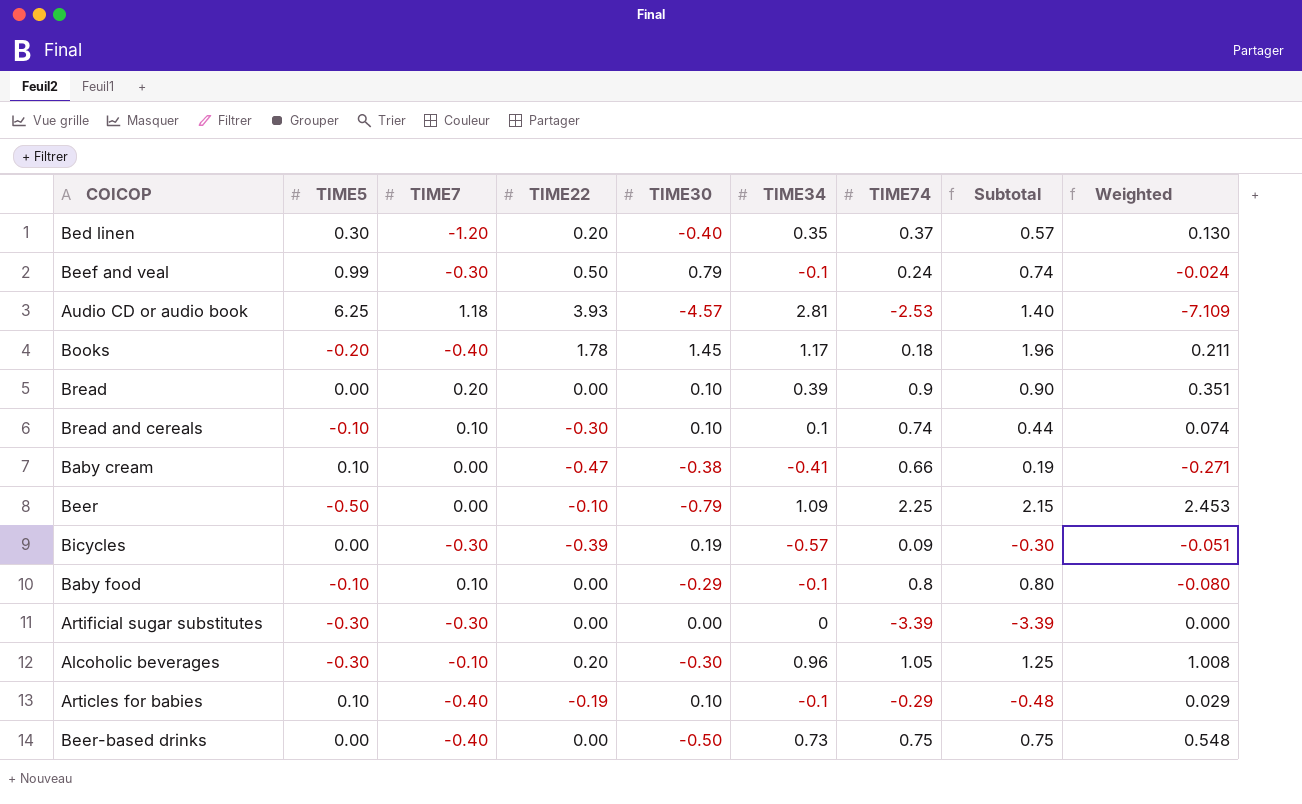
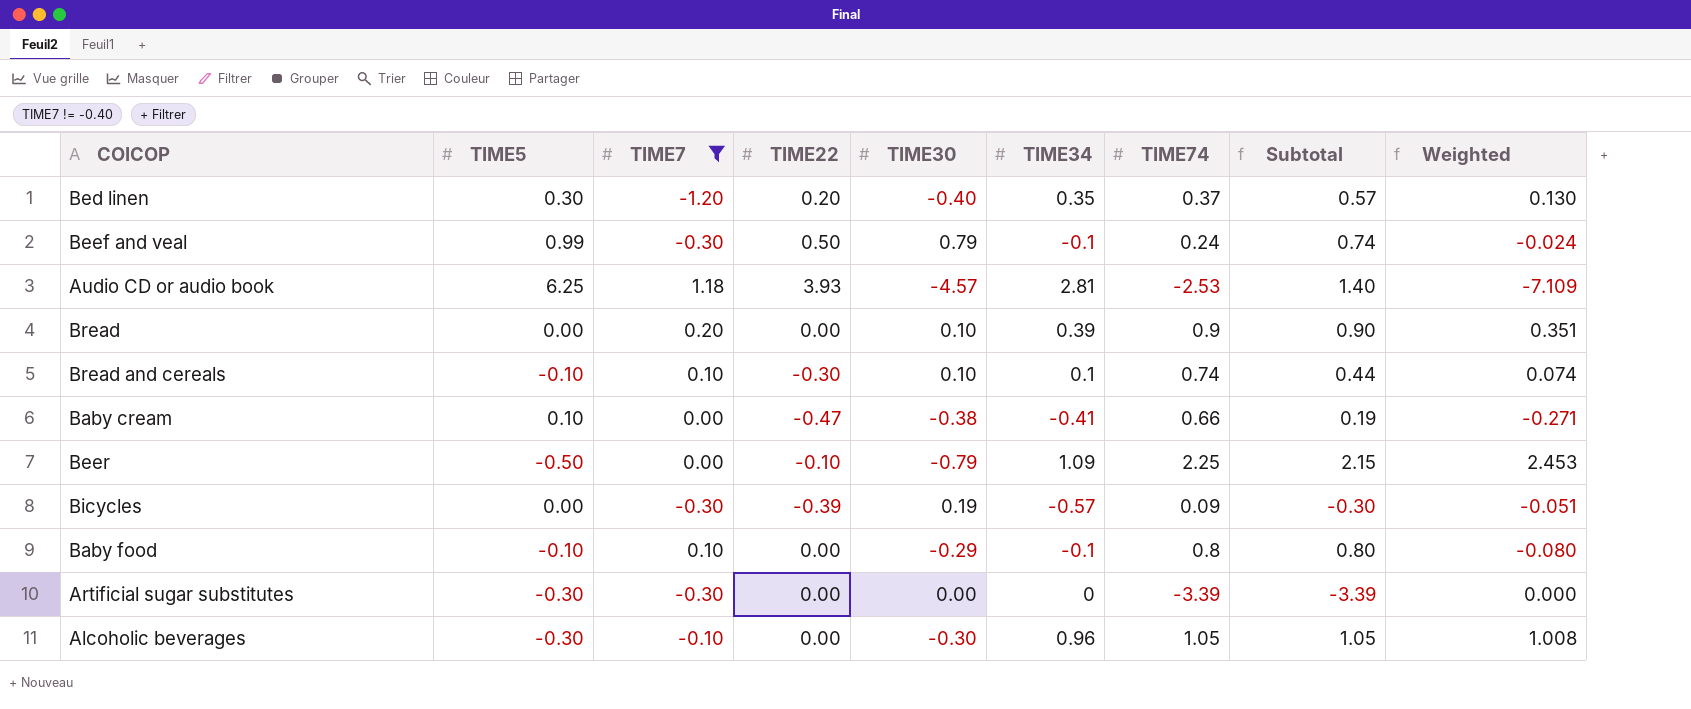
filter: none -> TIME7 != -0.40
Alcoholic beverages | TIME22: 0.20 -> 0.00
Alcoholic beverages | Subtotal: 1.25 -> 1.05

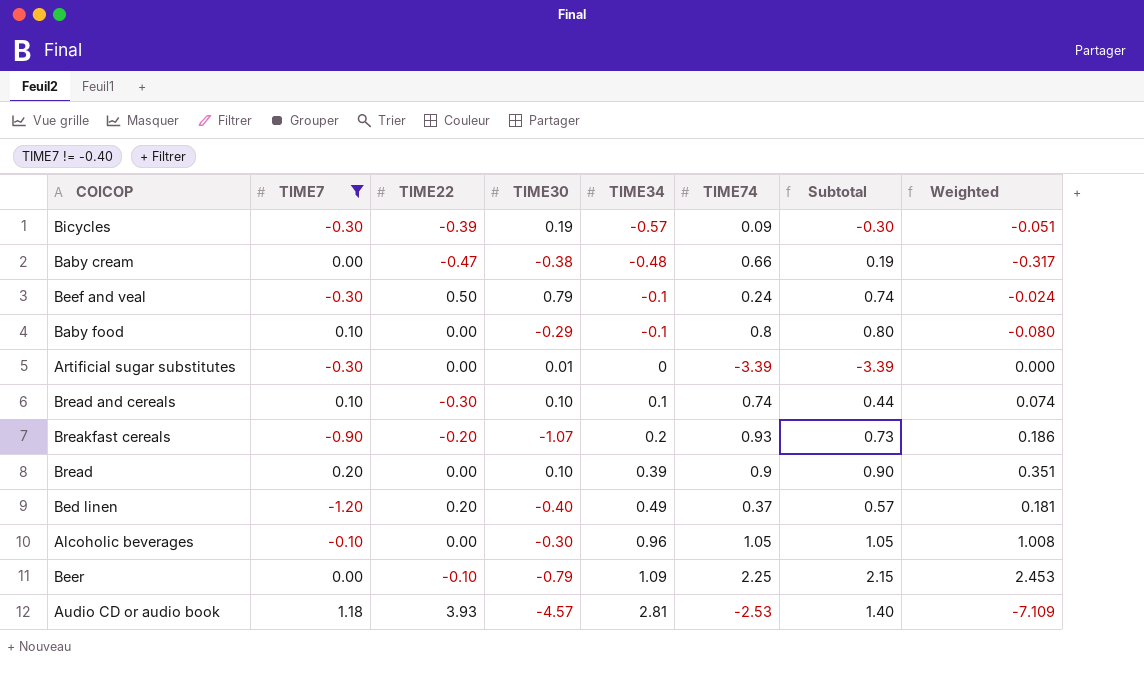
row order: none -> TIME34 ascending
column TIME5 | position: 2 -> none
Baby cream | TIME34: -0.41 -> -0.48
Baby cream | Weighted: -0.271 -> -0.317
Artificial sugar substitutes | TIME30: 0.00 -> 0.01
row Breakfast cereals: none -> -0.90 | -0.20 | -1.07 | 0.2 | 0.93 | 0.73 | 0.186
Bed linen | TIME34: 0.35 -> 0.49
Bed linen | Weighted: 0.130 -> 0.181

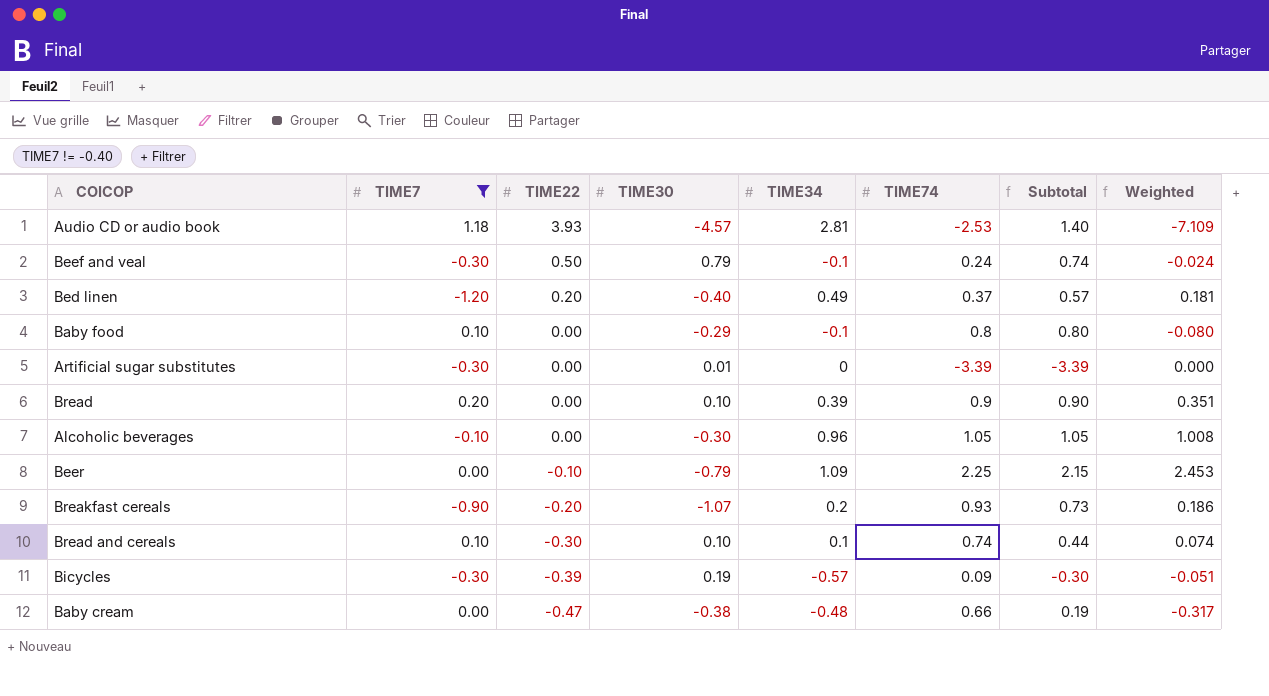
row order: TIME34 ascending -> TIME22 descending

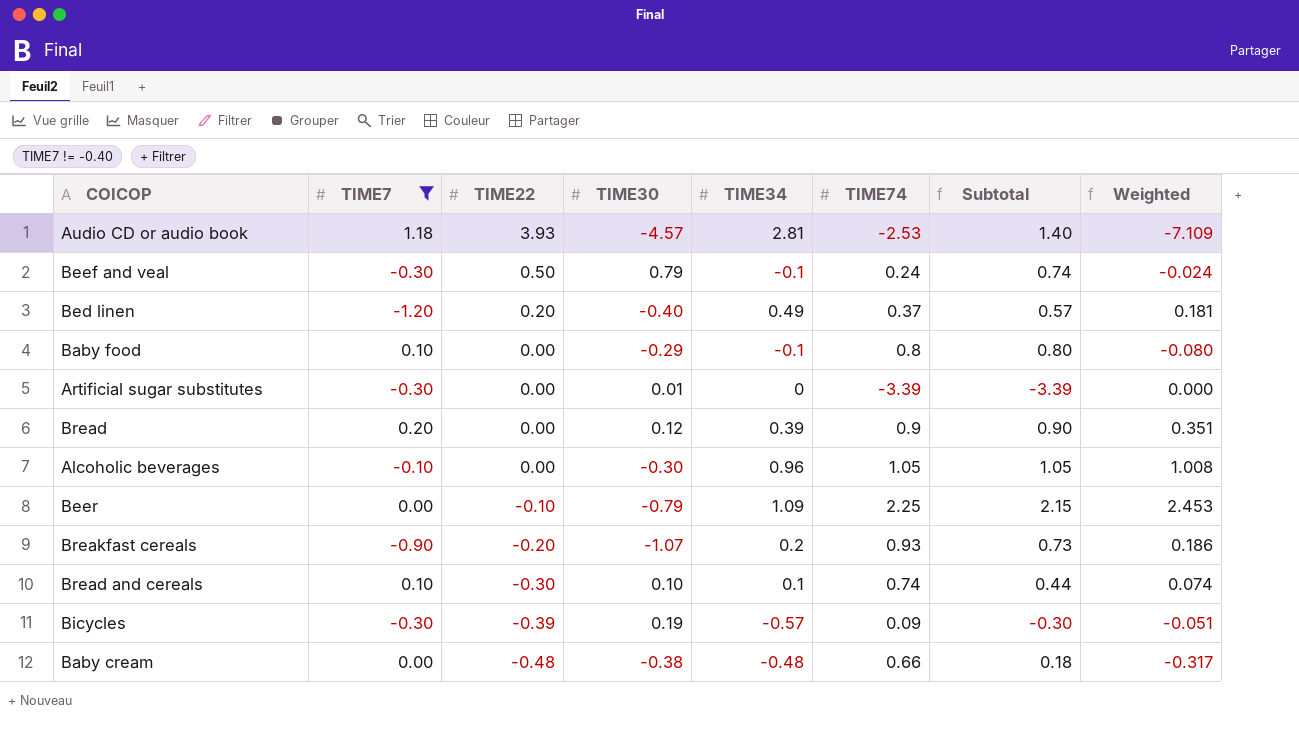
Bread | TIME30: 0.10 -> 0.12
Baby cream | TIME22: -0.47 -> -0.48
Baby cream | Subtotal: 0.19 -> 0.18

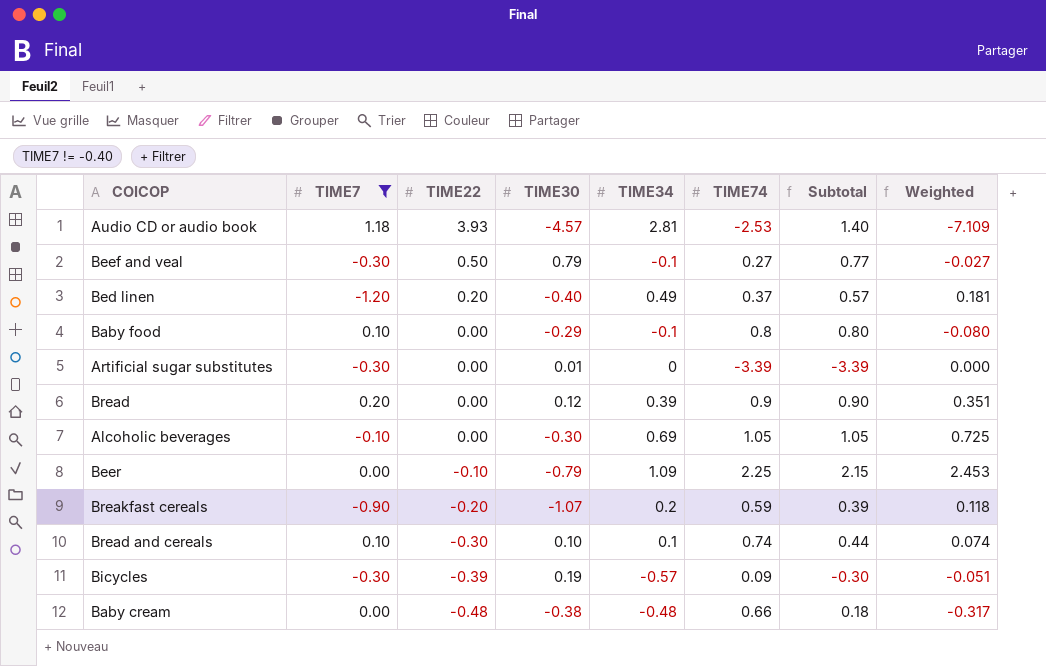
Beef and veal | TIME74: 0.24 -> 0.27
Beef and veal | Subtotal: 0.74 -> 0.77
Beef and veal | Weighted: -0.024 -> -0.027
Alcoholic beverages | TIME34: 0.96 -> 0.69
Alcoholic beverages | Weighted: 1.008 -> 0.725
Breakfast cereals | TIME74: 0.93 -> 0.59
Breakfast cereals | Subtotal: 0.73 -> 0.39
Breakfast cereals | Weighted: 0.186 -> 0.118

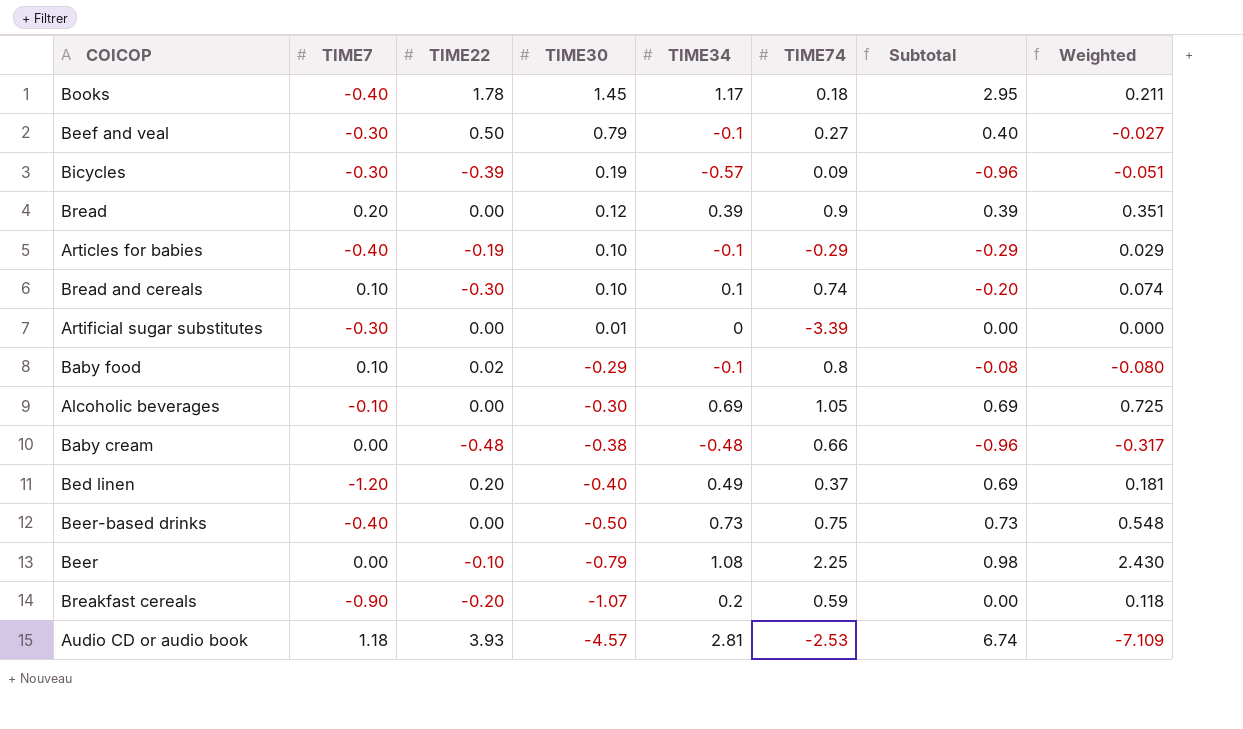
filter: TIME7 != -0.40 -> none
row order: TIME22 descending -> TIME30 descending
column Subtotal | formula: [TIME22] + [TIME74] -> [TIME22] + [TIME34]
Baby food | TIME22: 0.00 -> 0.02
Beer | TIME34: 1.09 -> 1.08
Beer | Weighted: 2.453 -> 2.430

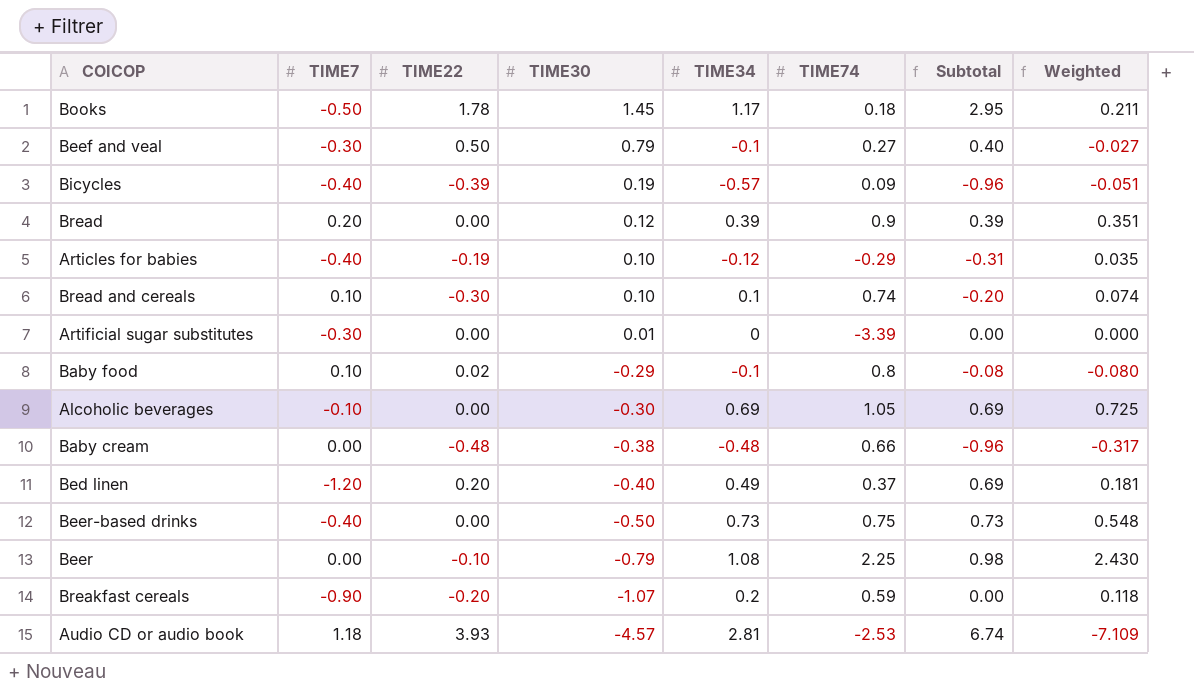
Books | TIME7: -0.40 -> -0.50
Bicycles | TIME7: -0.30 -> -0.40
Articles for babies | TIME34: -0.1 -> -0.12
Articles for babies | Subtotal: -0.29 -> -0.31
Articles for babies | Weighted: 0.029 -> 0.035

